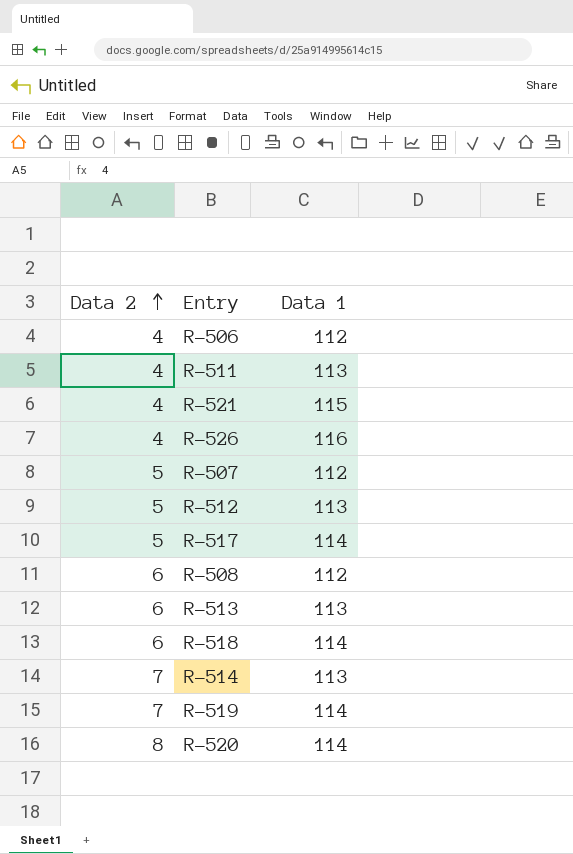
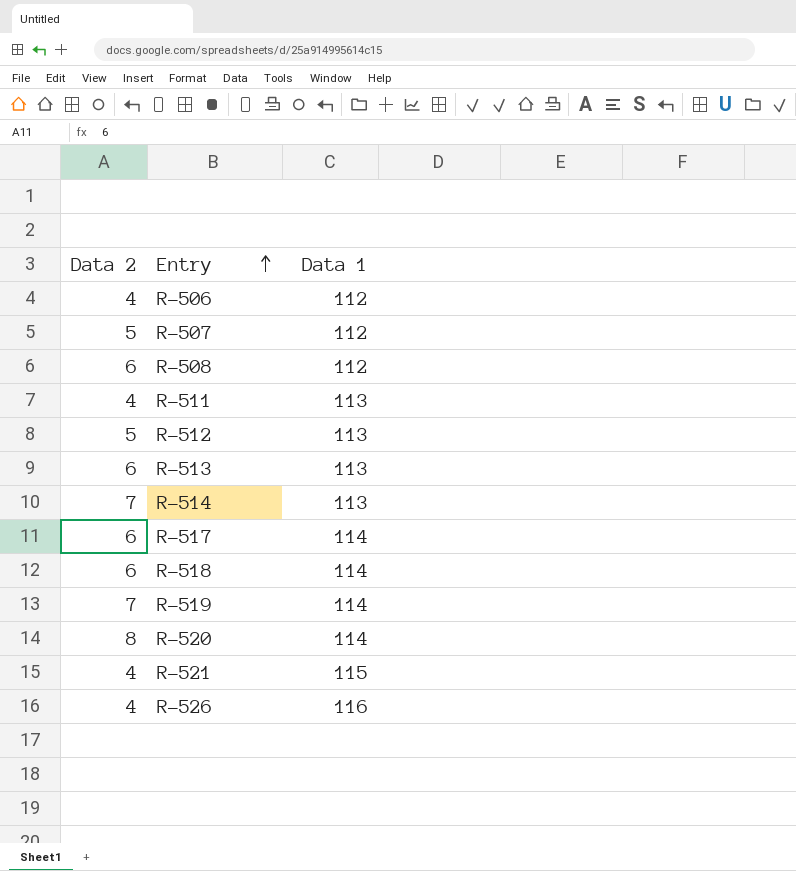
row order: Data 2 ascending -> Entry ascending
R-517 | Data 2: 5 -> 6

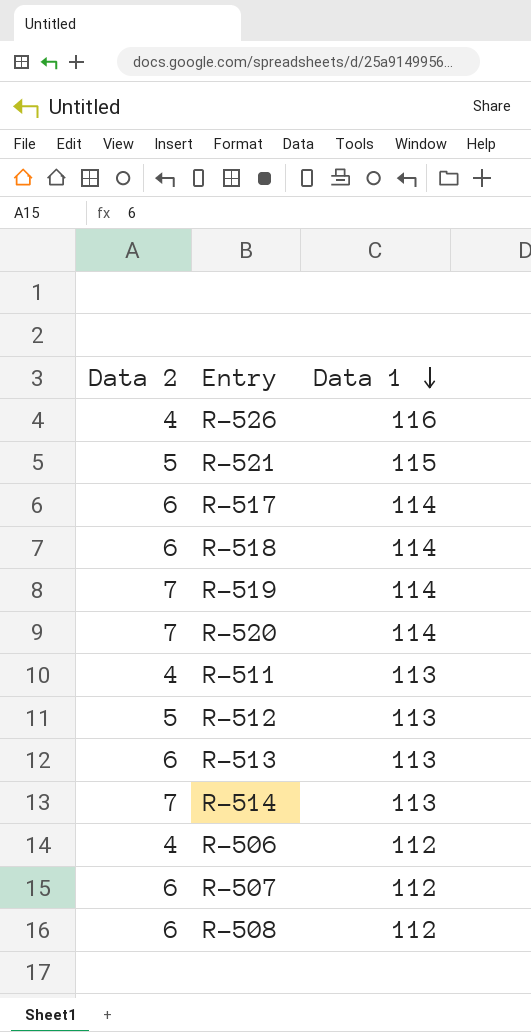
row order: Entry ascending -> Data 1 descending
R-521 | Data 2: 4 -> 5
R-520 | Data 2: 8 -> 7
R-507 | Data 2: 5 -> 6

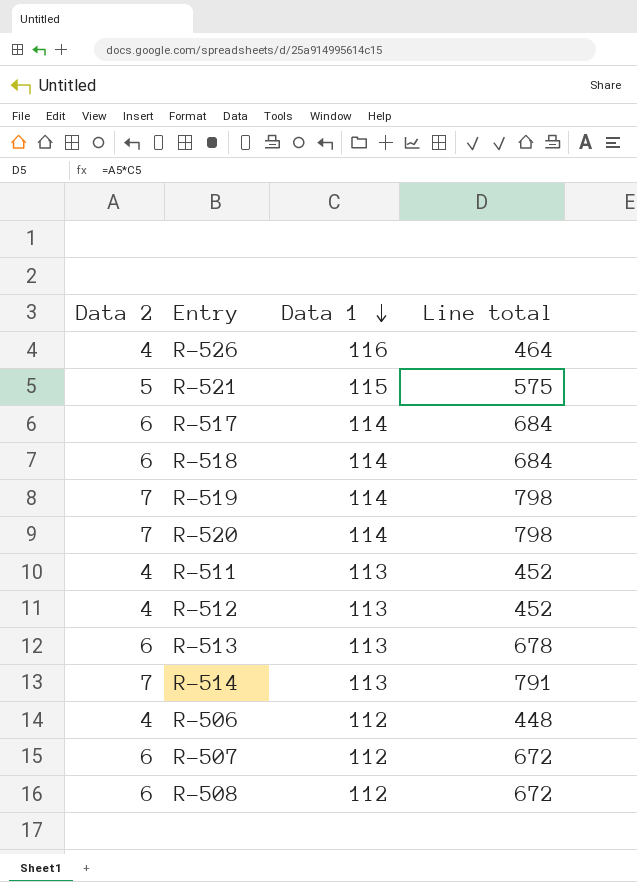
column Line total | formula: none -> [Data 2] * [Data 1]
R-512 | Data 2: 5 -> 4

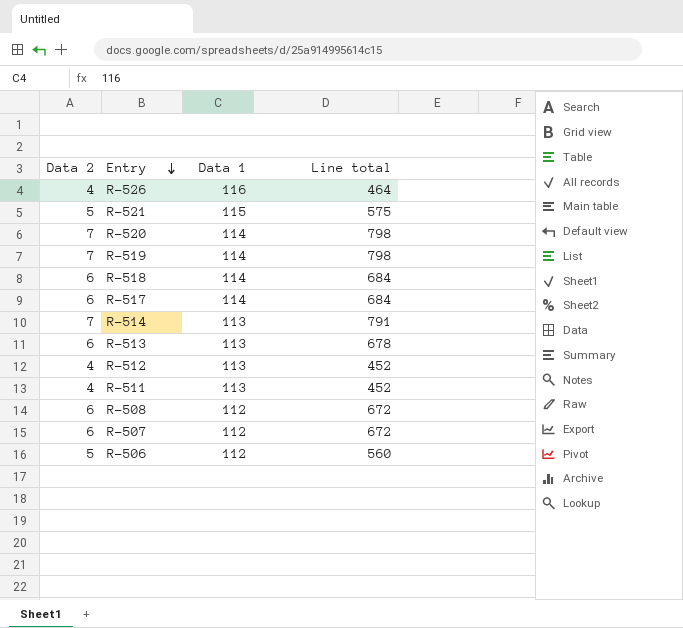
row order: Data 1 descending -> Entry descending
R-506 | Data 2: 4 -> 5
R-506 | Line total: 448 -> 560

